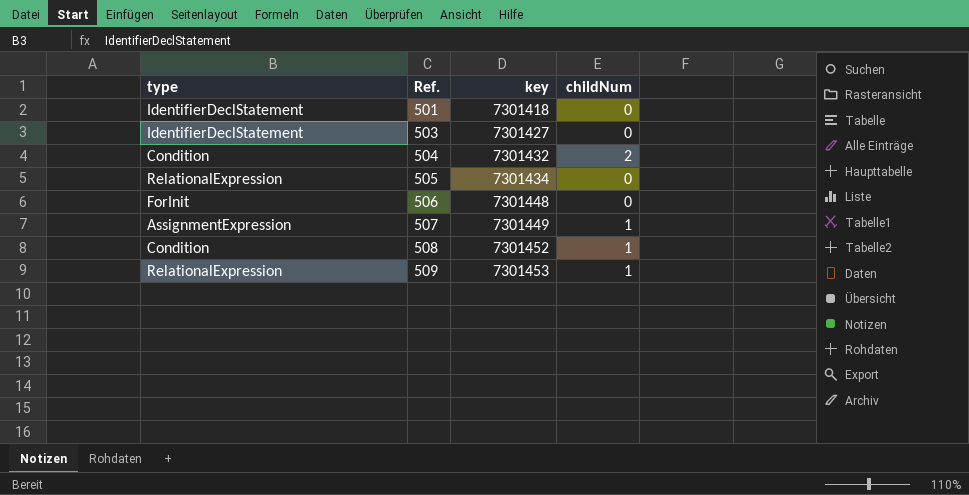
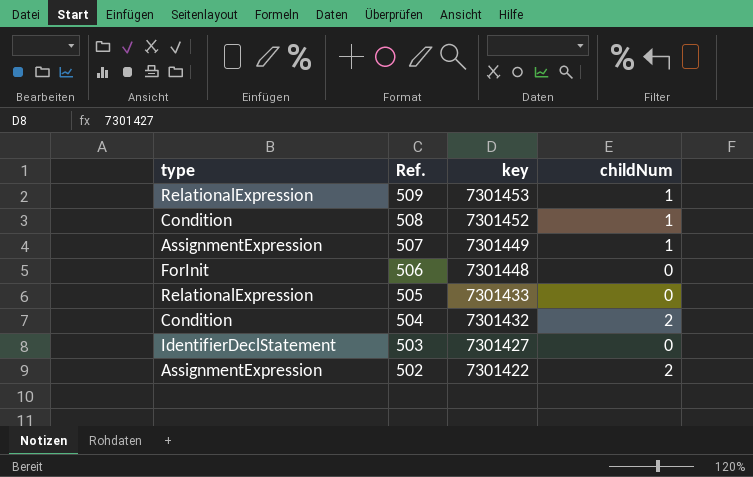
row order: Ref. ascending -> Ref. descending
row 501: IdentifierDeclStatement | 7301418 | 0 -> none
505 | key: 7301434 -> 7301433
row 502: none -> AssignmentExpression | 7301422 | 2

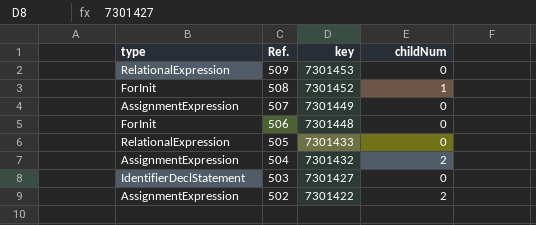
509 | childNum: 1 -> 0
508 | type: Condition -> ForInit
507 | childNum: 1 -> 0
504 | type: Condition -> AssignmentExpression

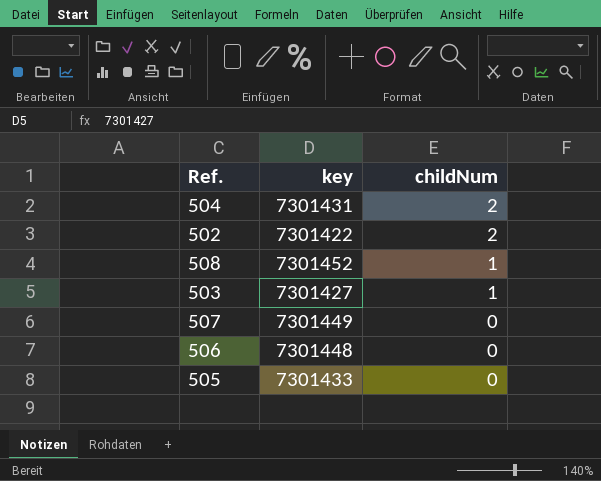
row order: Ref. descending -> childNum descending
column type | position: 1 -> none
row 509: RelationalExpression | 7301453 | 0 -> none
504 | key: 7301432 -> 7301431
503 | childNum: 0 -> 1

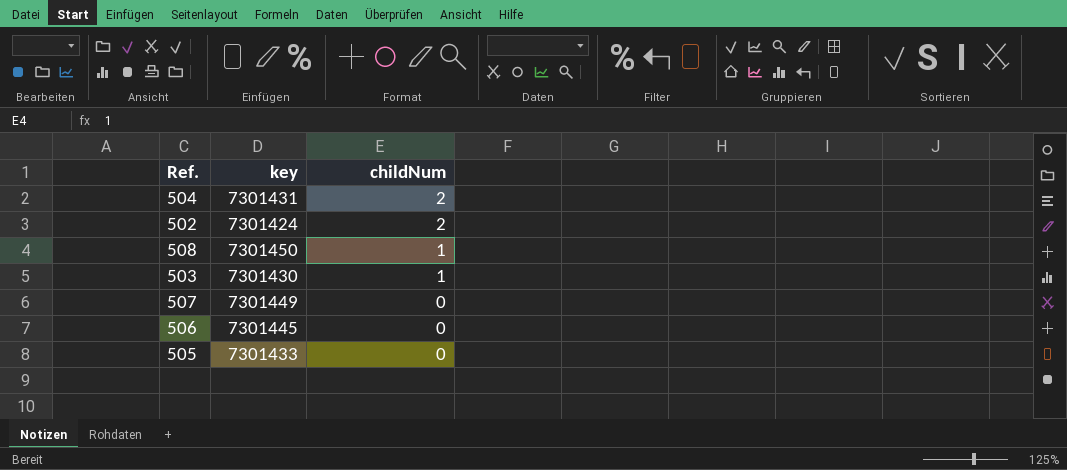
502 | key: 7301422 -> 7301424
508 | key: 7301452 -> 7301450
503 | key: 7301427 -> 7301430
506 | key: 7301448 -> 7301445

